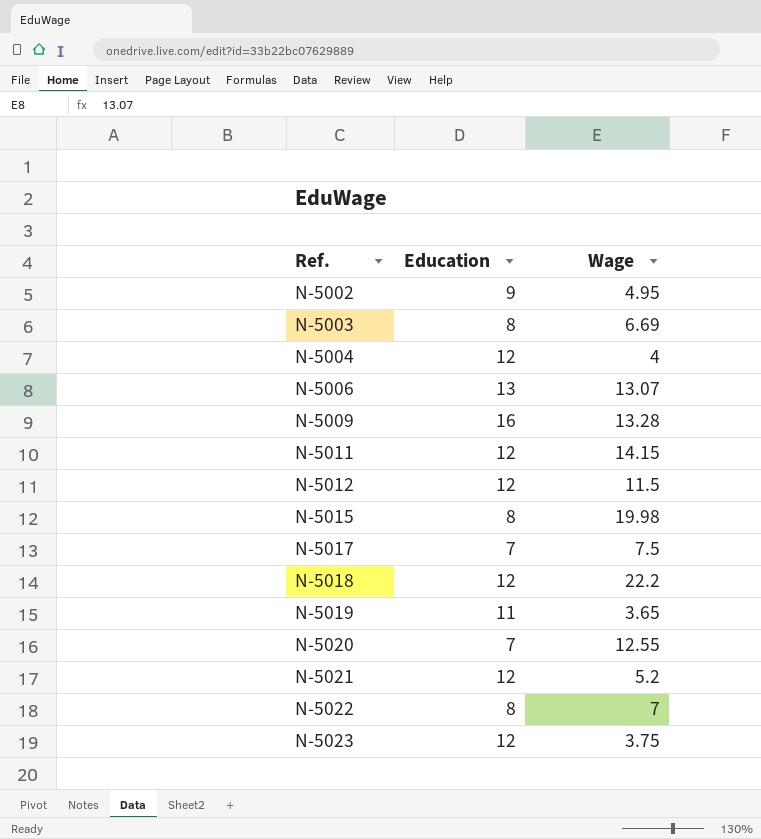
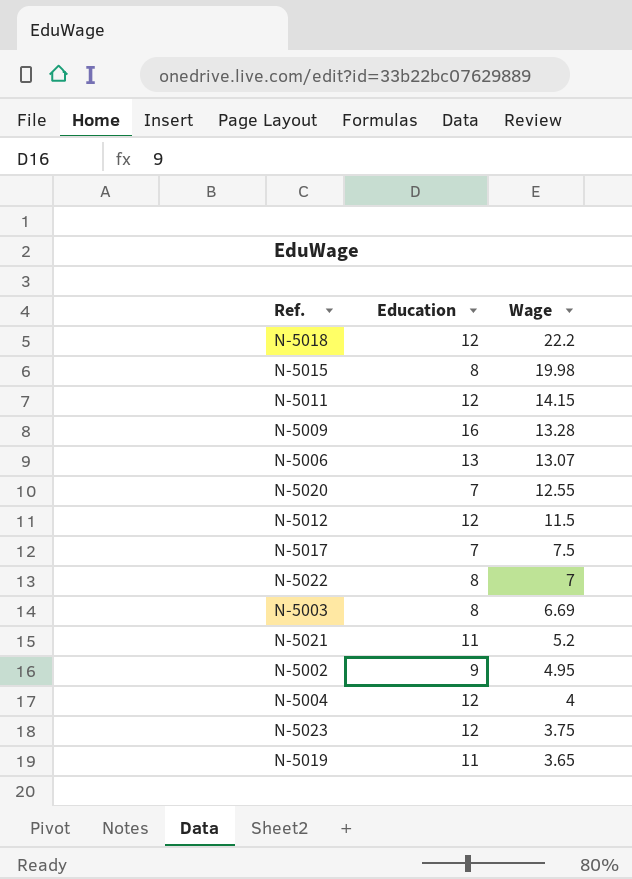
row order: Ref. ascending -> Wage descending
N-5021 | Education: 12 -> 11

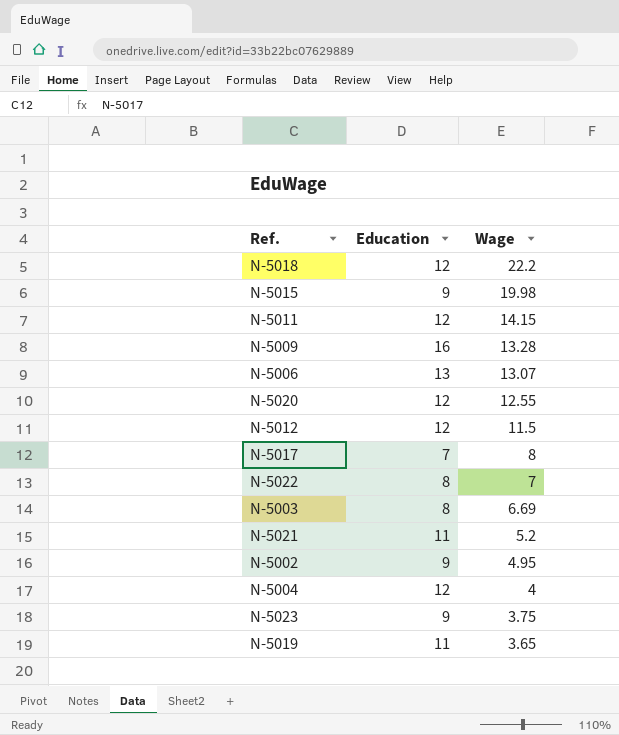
N-5015 | Education: 8 -> 9
N-5020 | Education: 7 -> 12
N-5017 | Wage: 7.5 -> 8
N-5023 | Education: 12 -> 9

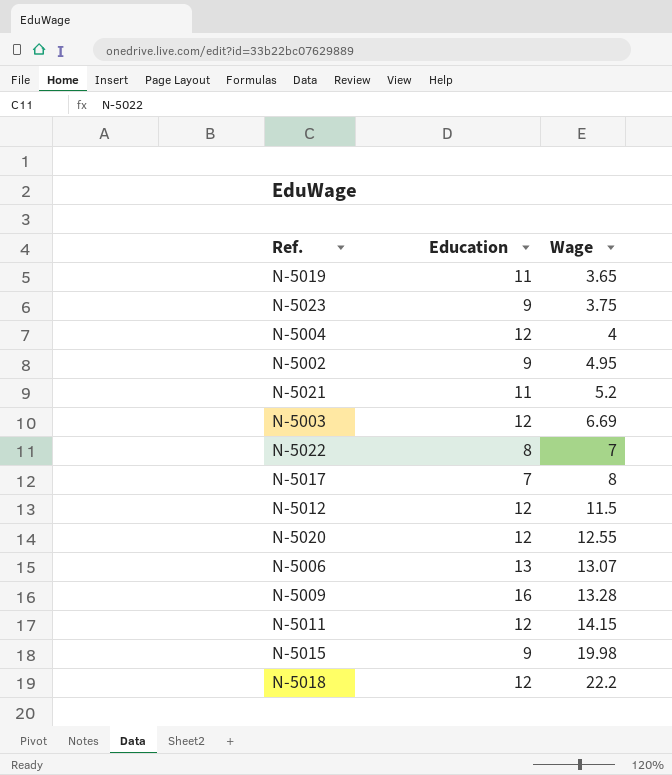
row order: Wage descending -> Wage ascending
N-5003 | Education: 8 -> 12

